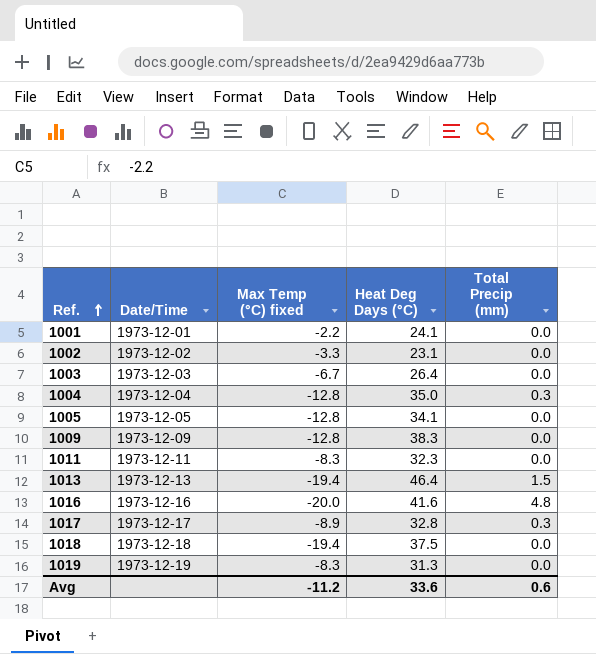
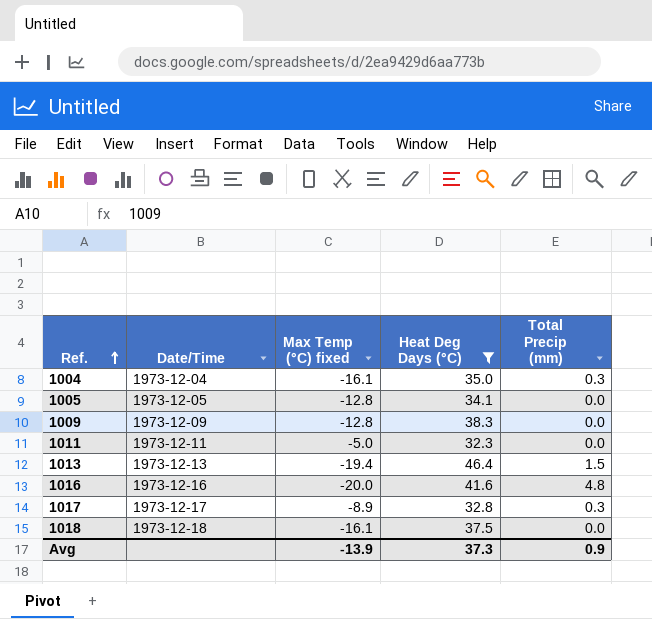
filter: none -> Heat Deg Days (°C) >= 32.3
1004 | Max Temp (°C) fixed: -12.8 -> -16.1
1011 | Max Temp (°C) fixed: -8.3 -> -5.0
1018 | Max Temp (°C) fixed: -19.4 -> -16.1
Avg | Max Temp (°C) fixed: -11.2 -> -13.9
Avg | Heat Deg Days (°C): 33.6 -> 37.3
Avg | Total Precip (mm): 0.6 -> 0.9

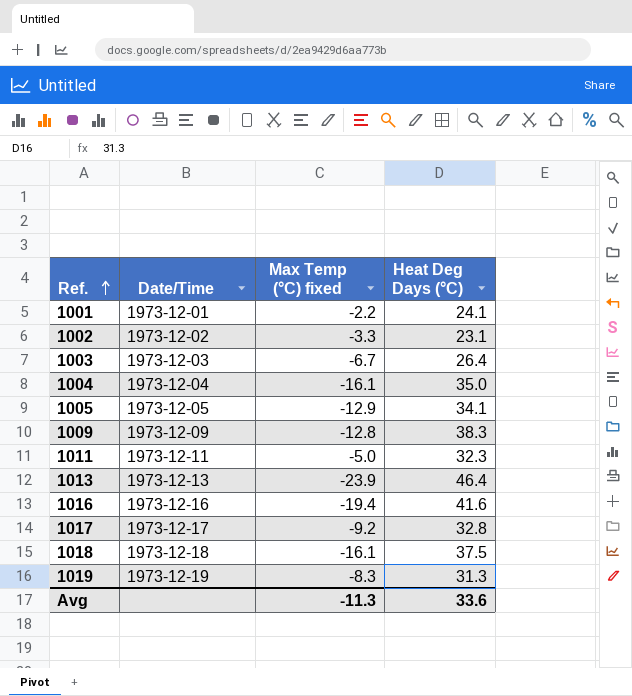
filter: Heat Deg Days (°C) >= 32.3 -> none
column Total Precip (mm) | position: 5 -> none
1005 | Max Temp (°C) fixed: -12.8 -> -12.9
1013 | Max Temp (°C) fixed: -19.4 -> -23.9
1016 | Max Temp (°C) fixed: -20.0 -> -19.4
1017 | Max Temp (°C) fixed: -8.9 -> -9.2
Avg | Max Temp (°C) fixed: -13.9 -> -11.3
Avg | Heat Deg Days (°C): 37.3 -> 33.6

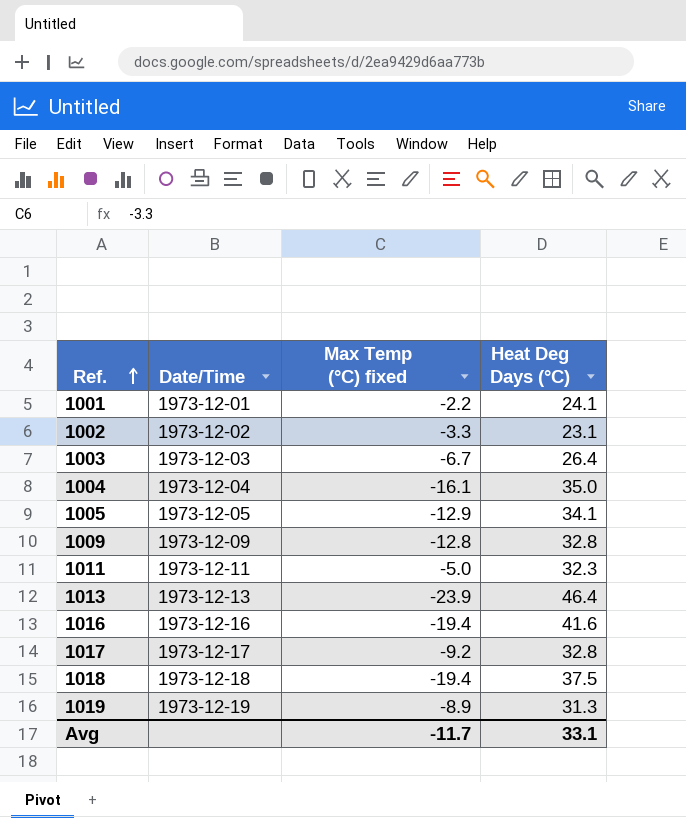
1009 | Heat Deg Days (°C): 38.3 -> 32.8
1018 | Max Temp (°C) fixed: -16.1 -> -19.4
1019 | Max Temp (°C) fixed: -8.3 -> -8.9
Avg | Max Temp (°C) fixed: -11.3 -> -11.7
Avg | Heat Deg Days (°C): 33.6 -> 33.1

